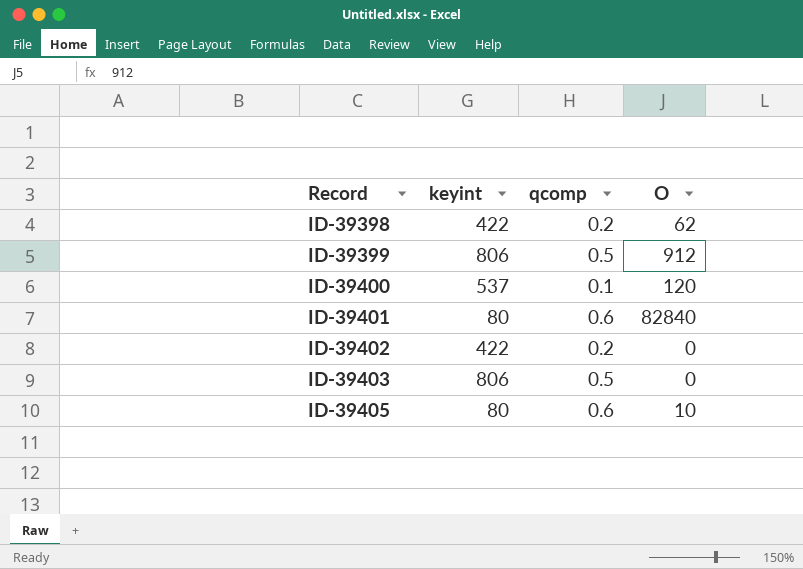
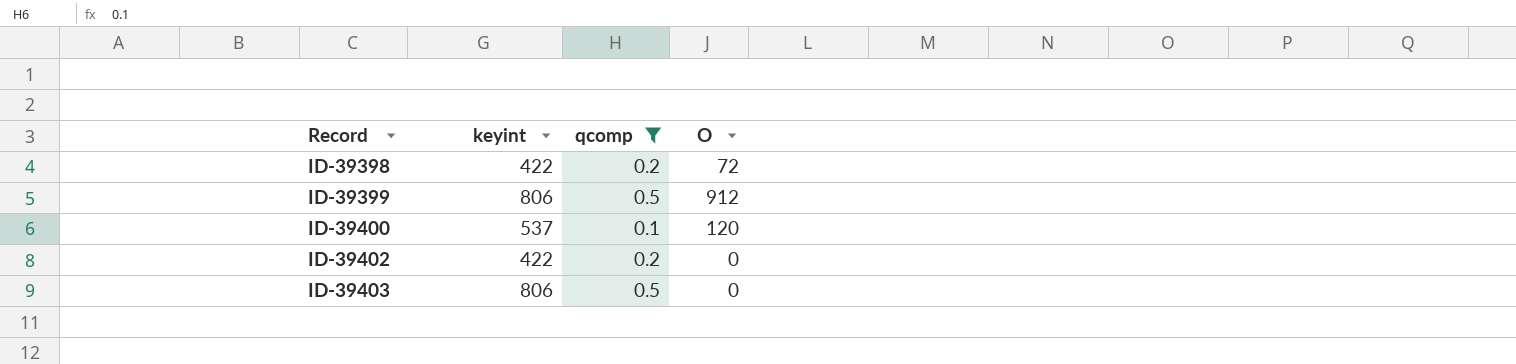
filter: none -> qcomp != 0.6
ID-39398 | O: 62 -> 72

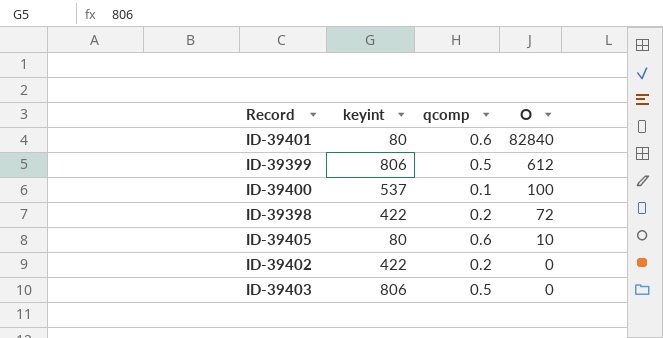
filter: qcomp != 0.6 -> none
row order: Record ascending -> O descending
ID-39399 | O: 912 -> 612
ID-39400 | O: 120 -> 100

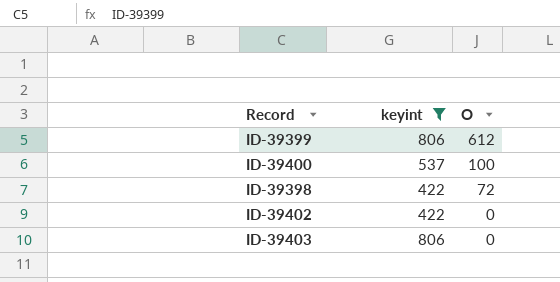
filter: none -> keyint != 80
column qcomp | position: 3 -> none

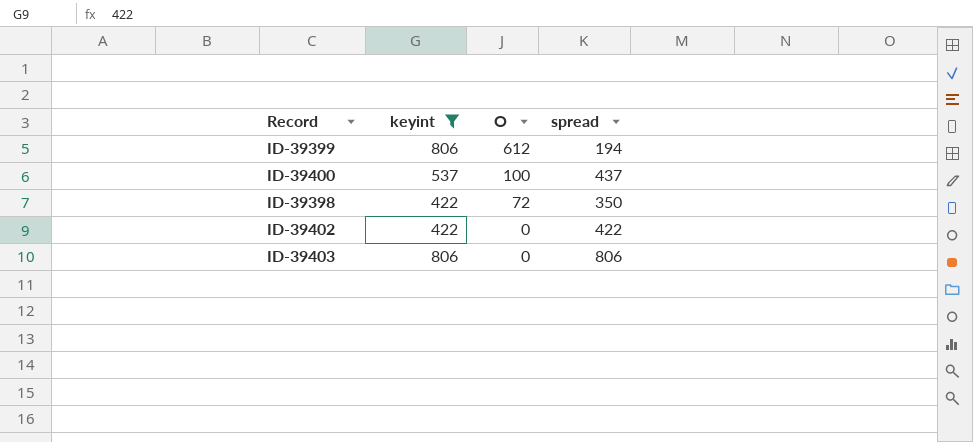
column spread | formula: none -> [keyint] - [O]

